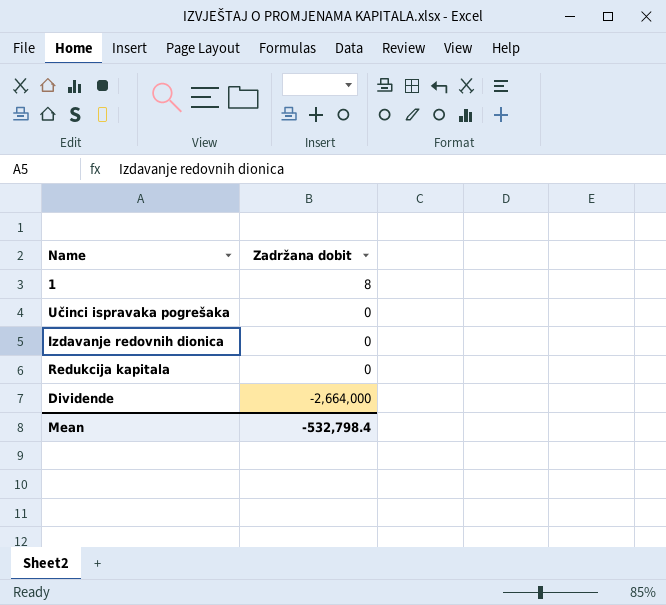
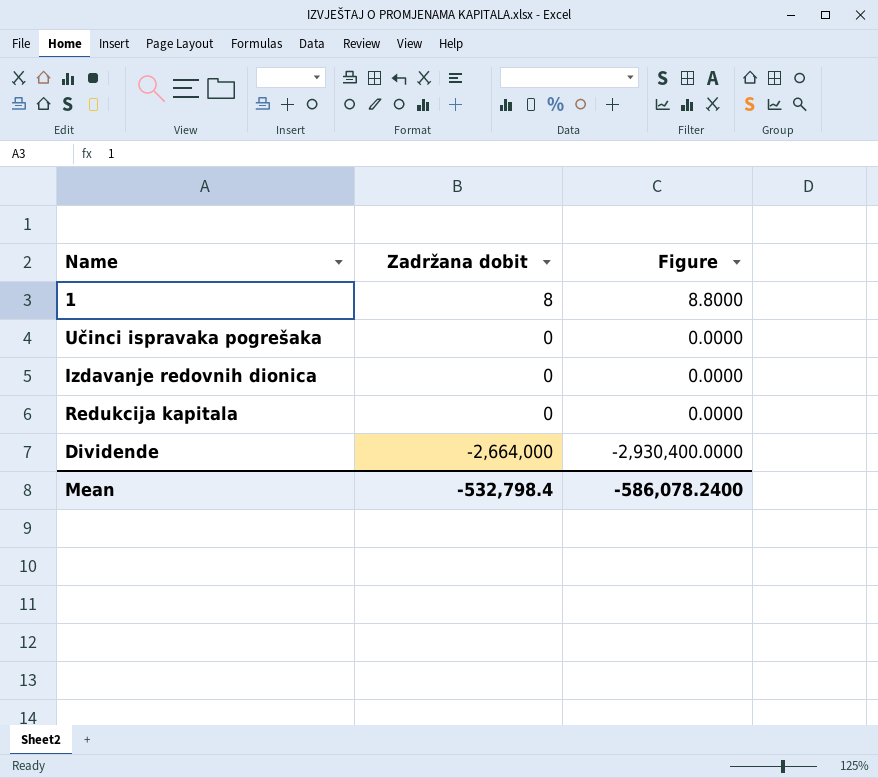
column Figure | formula: none -> [Zadržana dobit] * 1.1

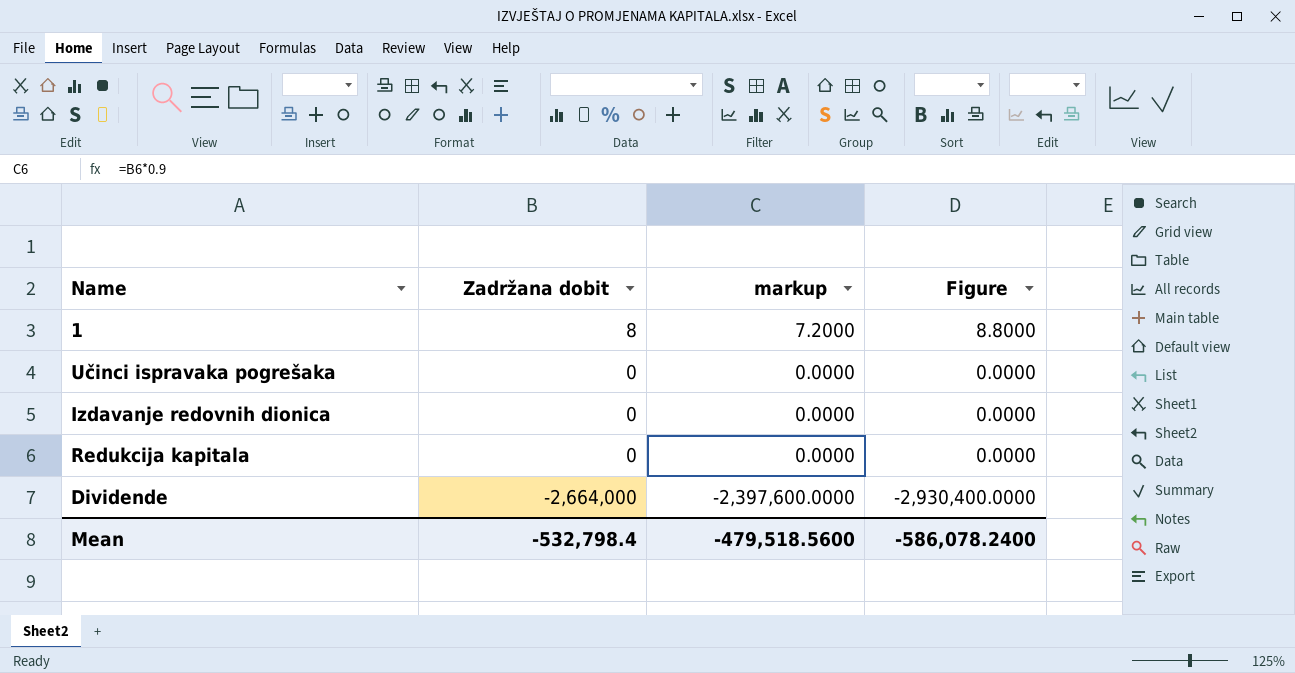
column markup | formula: none -> [Zadržana dobit] * 0.9

